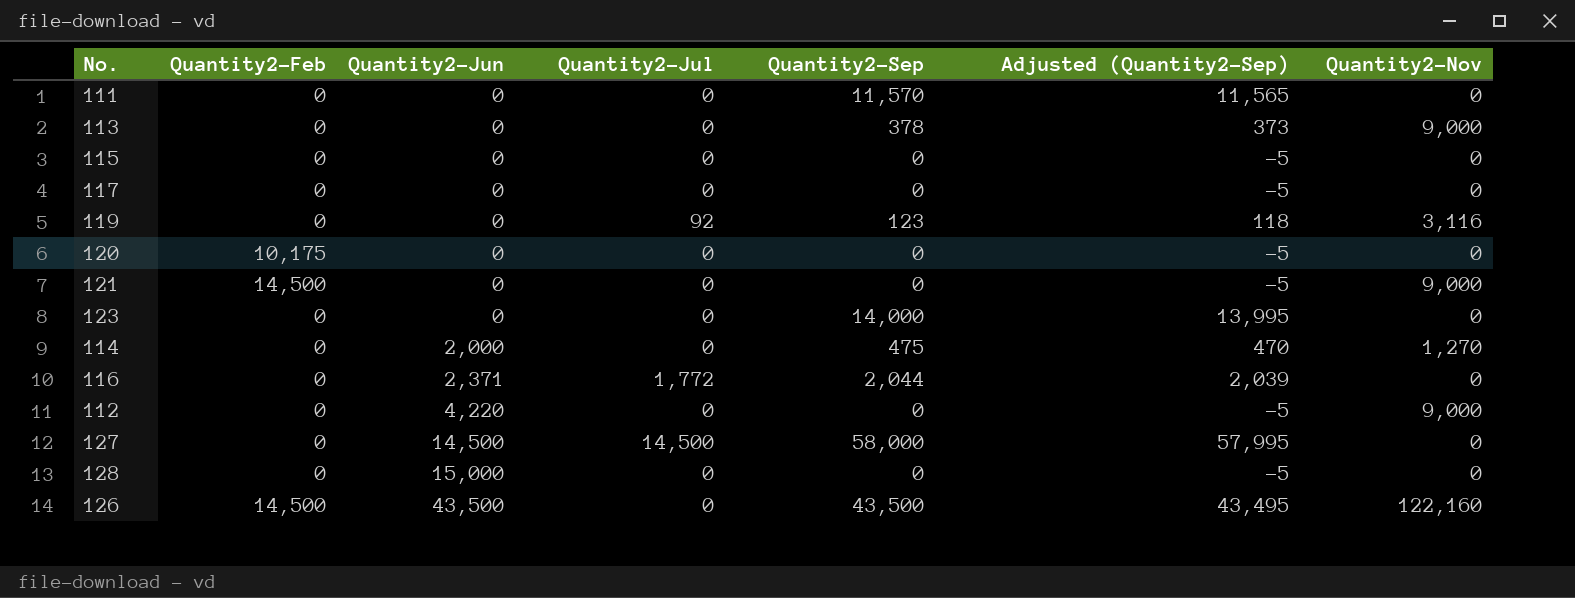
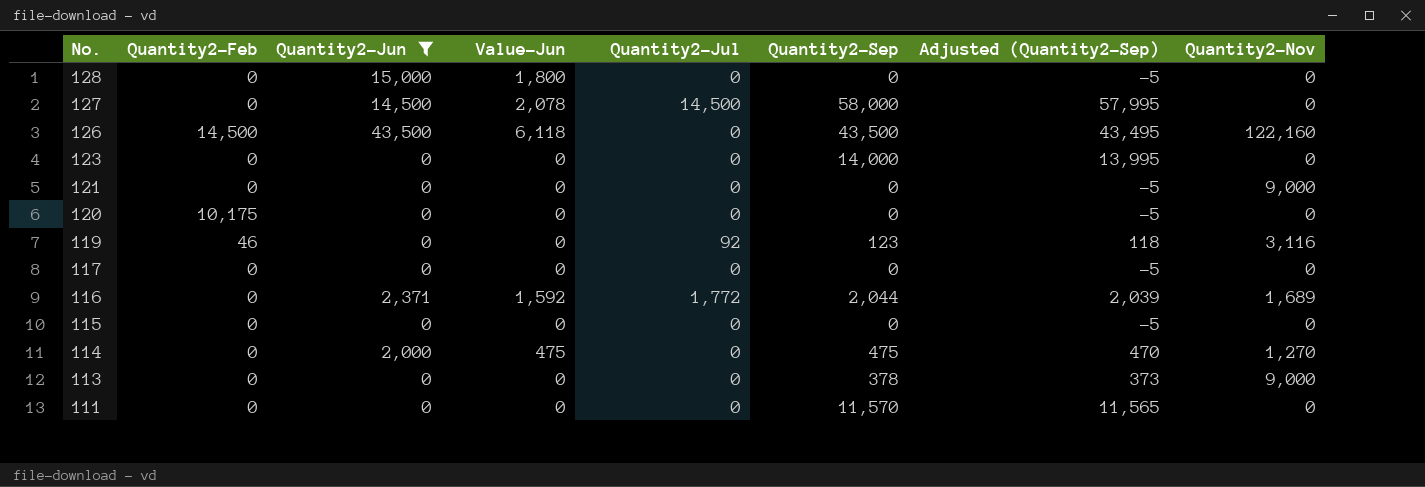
filter: none -> Quantity2-Jun != 4,220
row order: Quantity2-Jun ascending -> No. descending
column Value-Jun | position: none -> 4
121 | Quantity2-Feb: 14,500 -> 0
119 | Quantity2-Feb: 0 -> 46
116 | Quantity2-Nov: 0 -> 1,689

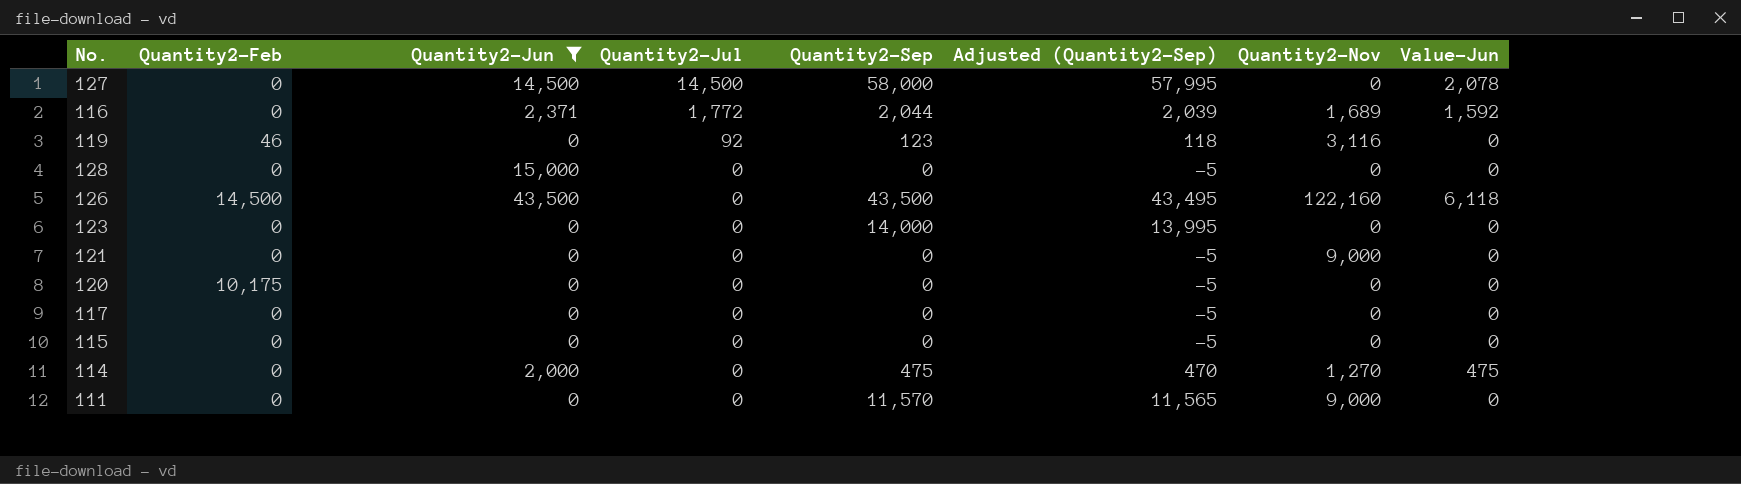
row order: No. descending -> Quantity2-Jul descending
column Value-Jun | position: 4 -> 8
row 113: 0 | 0 | 0 | 0 | 378 | 373 | 9,000 -> none
128 | Value-Jun: 1,800 -> 0
111 | Quantity2-Nov: 0 -> 9,000

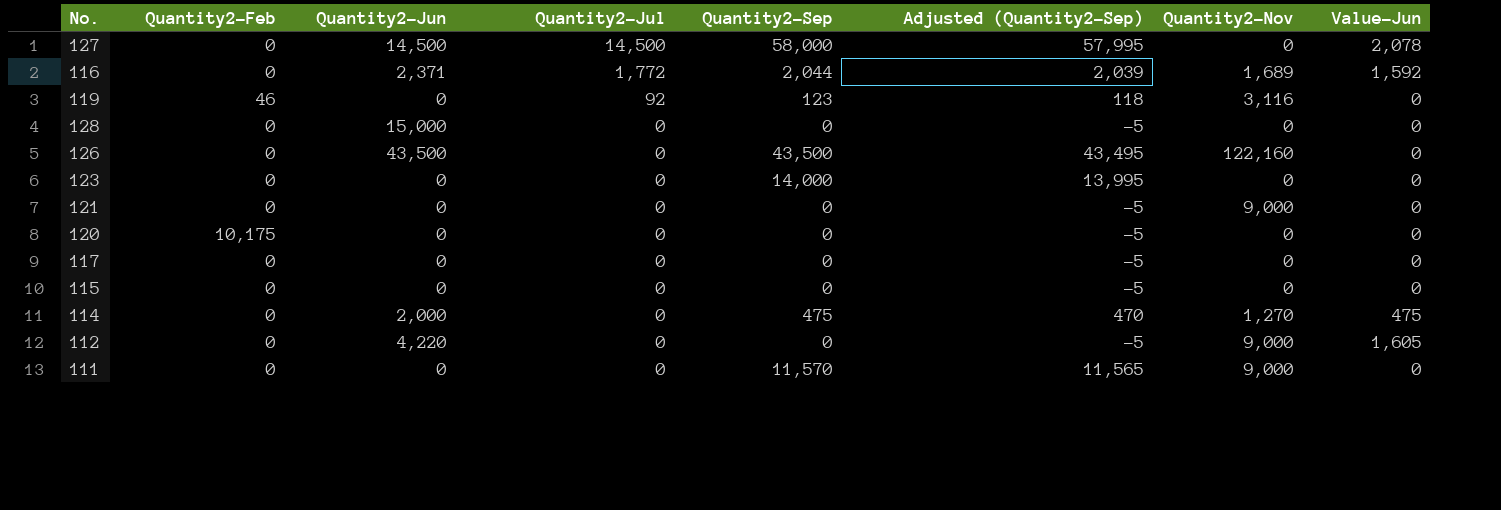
filter: Quantity2-Jun != 4,220 -> none
126 | Quantity2-Feb: 14,500 -> 0
126 | Value-Jun: 6,118 -> 0

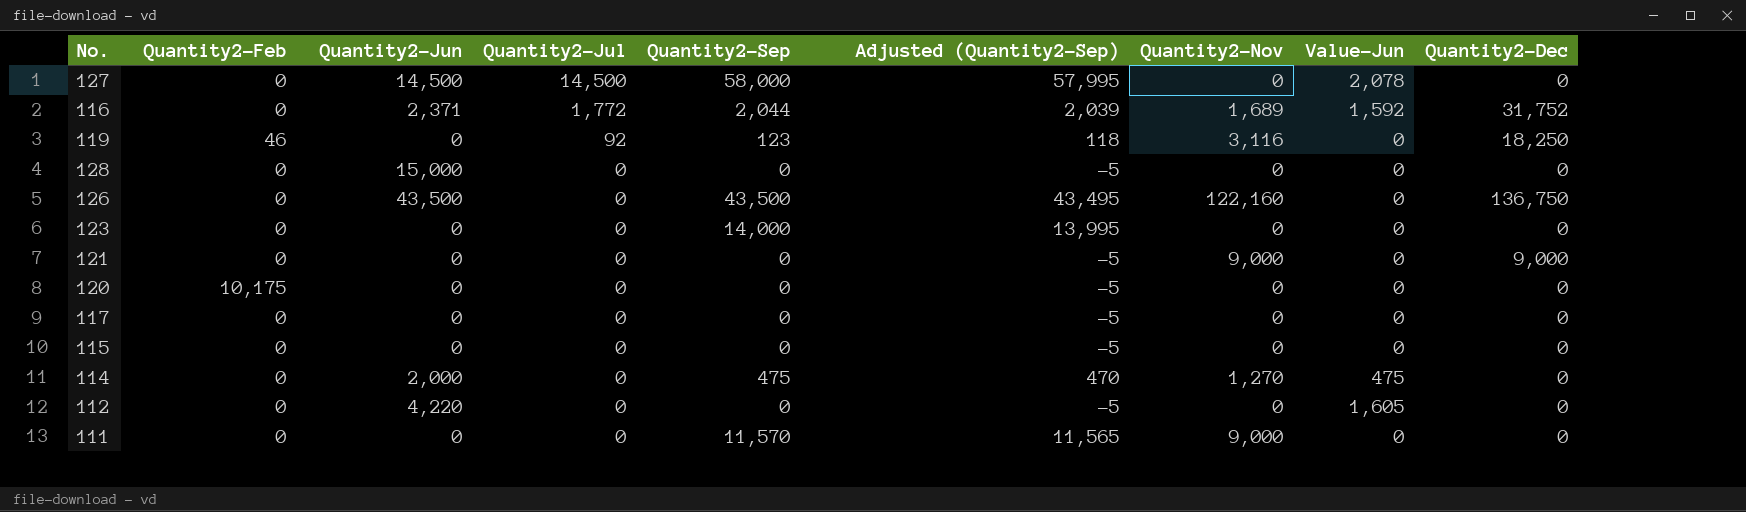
column Quantity2-Dec | position: none -> 9
112 | Quantity2-Nov: 9,000 -> 0

